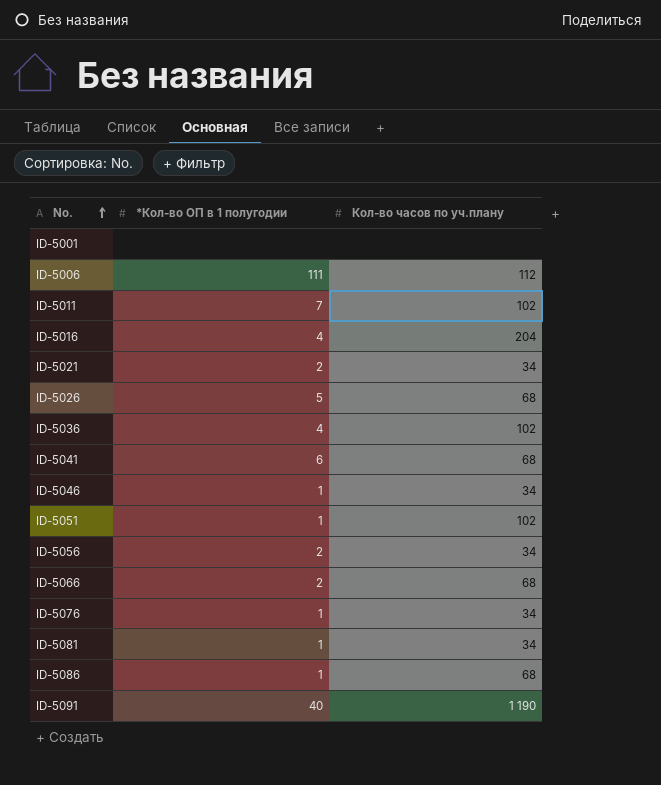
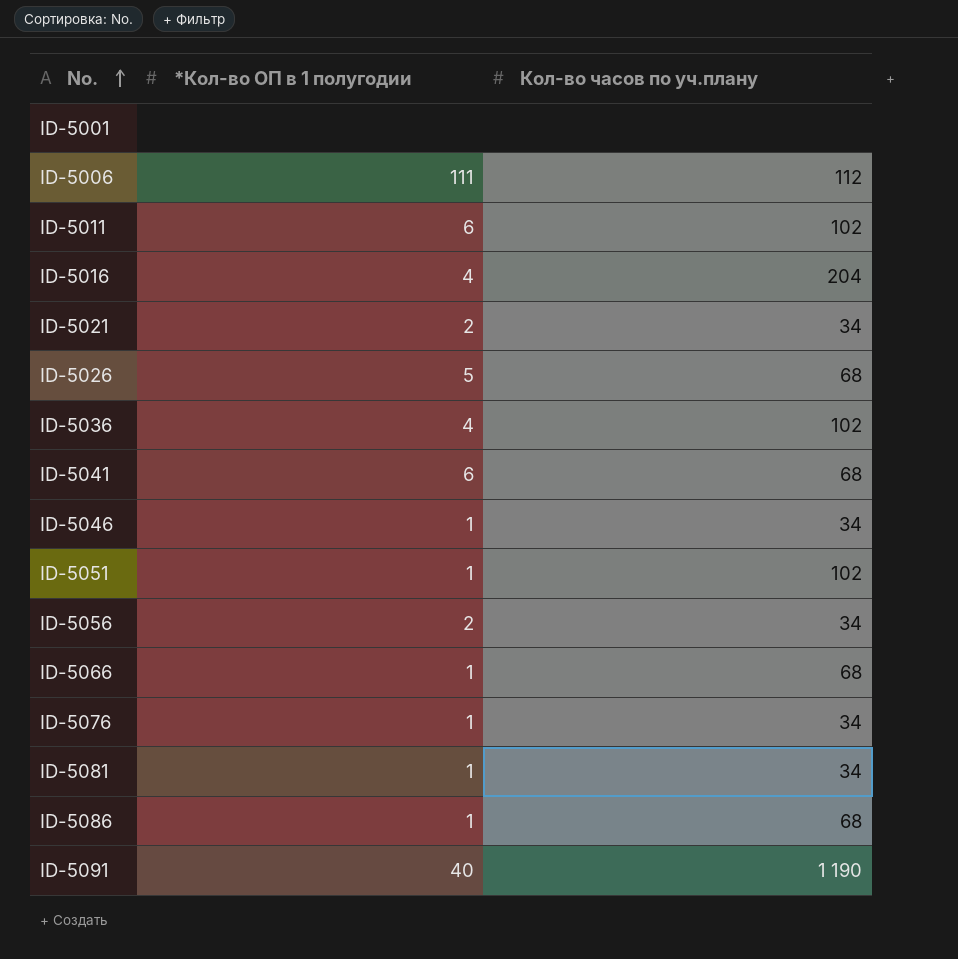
ID-5011 | *Кол-во ОП в 1 полугодии: 7 -> 6
ID-5066 | *Кол-во ОП в 1 полугодии: 2 -> 1

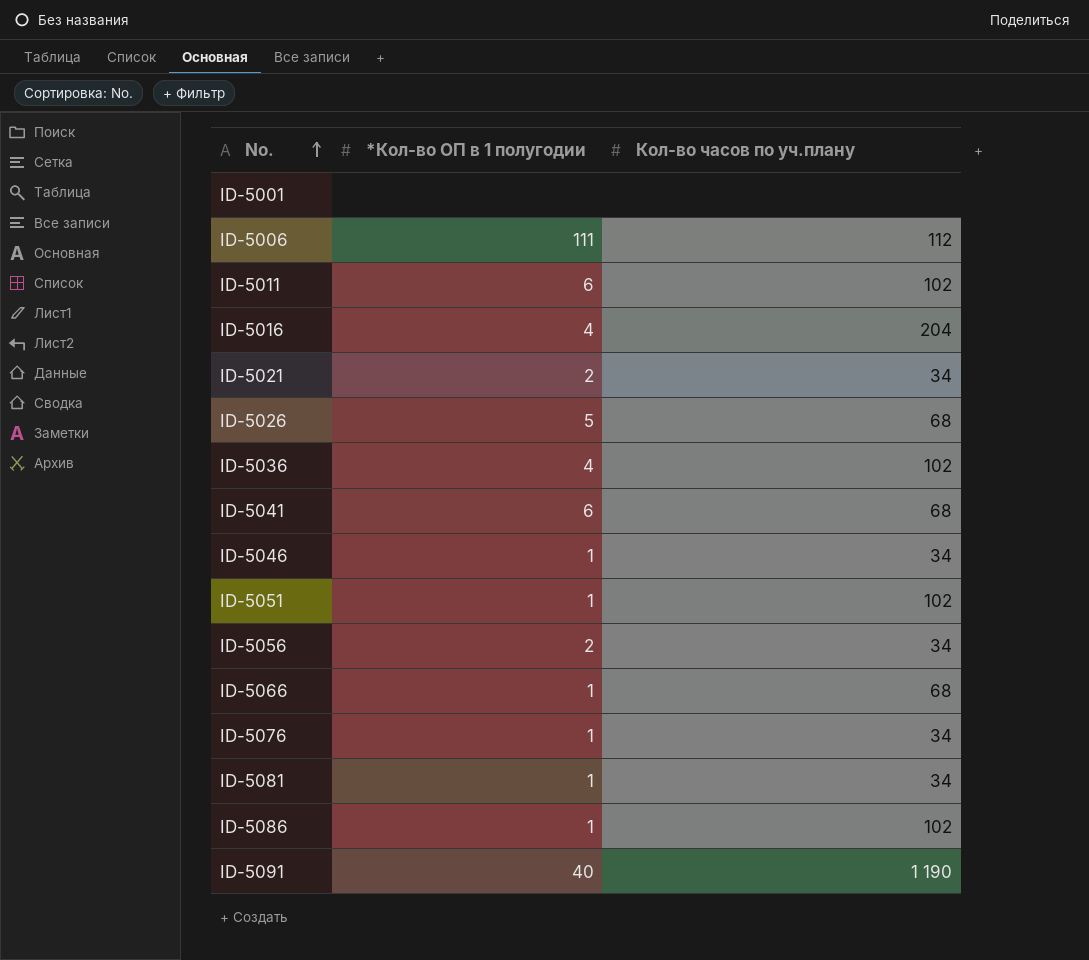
ID-5086 | Кол-во часов по уч.плану: 68 -> 102

